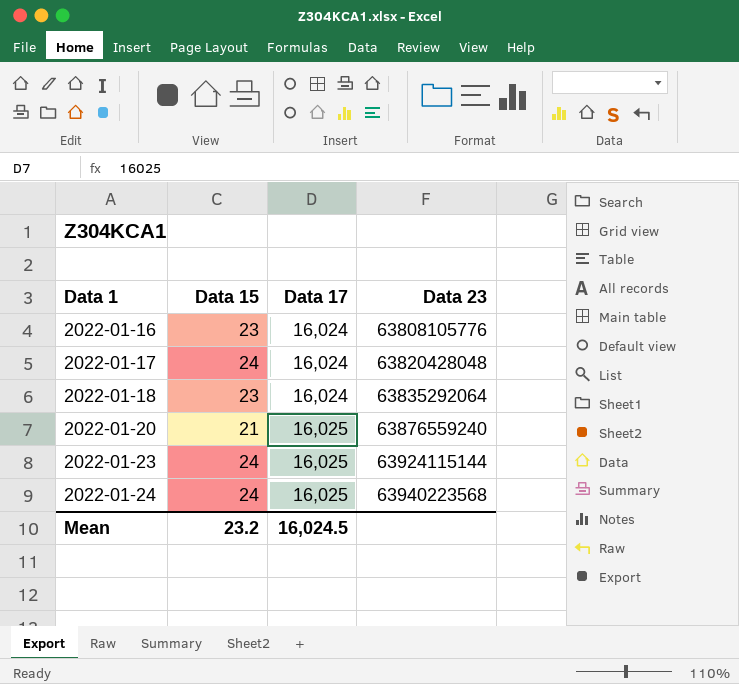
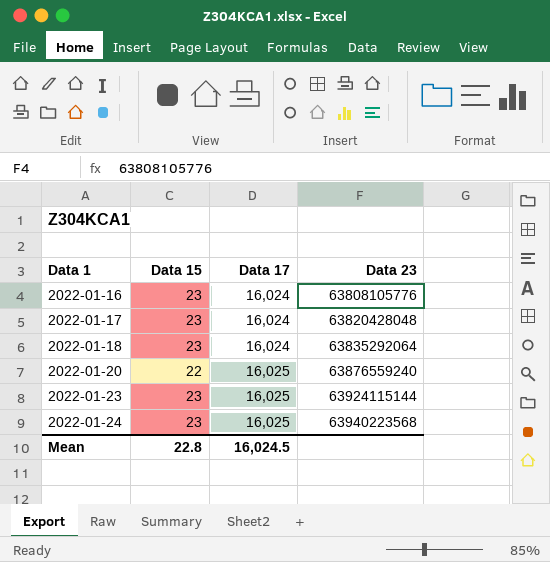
2022-01-17 | Data 15: 24 -> 23
2022-01-20 | Data 15: 21 -> 22
2022-01-23 | Data 15: 24 -> 23
2022-01-24 | Data 15: 24 -> 23
Mean | Data 15: 23.2 -> 22.8

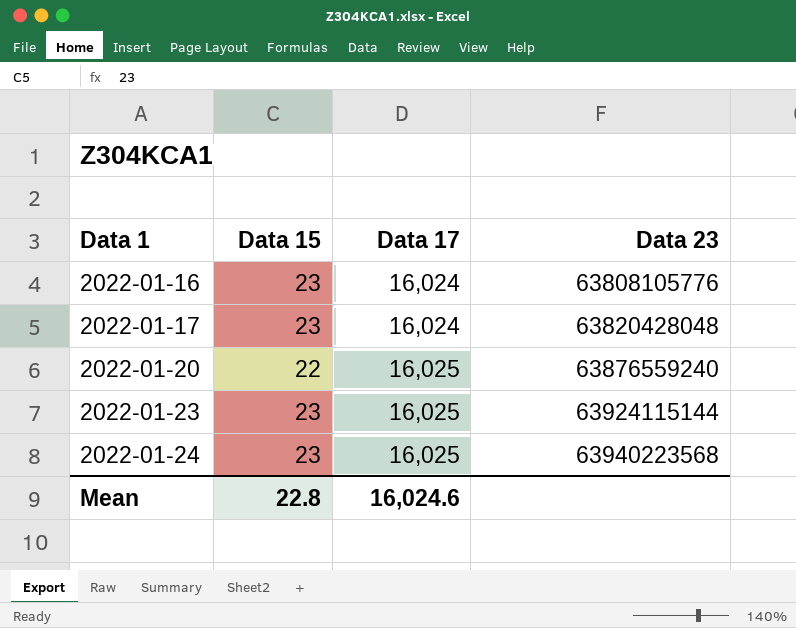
row 2022-01-18: 23 | 16,024 | 63835292064 -> none
Mean | Data 17: 16,024.5 -> 16,024.6

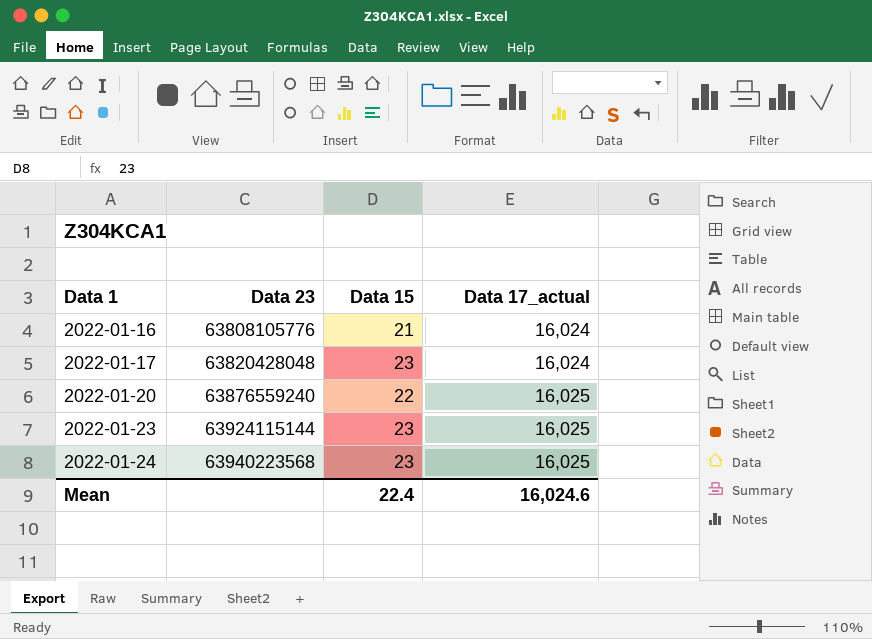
column Data 23 | position: 4 -> 2
column name: Data 17 -> Data 17_actual
2022-01-16 | Data 15: 23 -> 21
Mean | Data 15: 22.8 -> 22.4

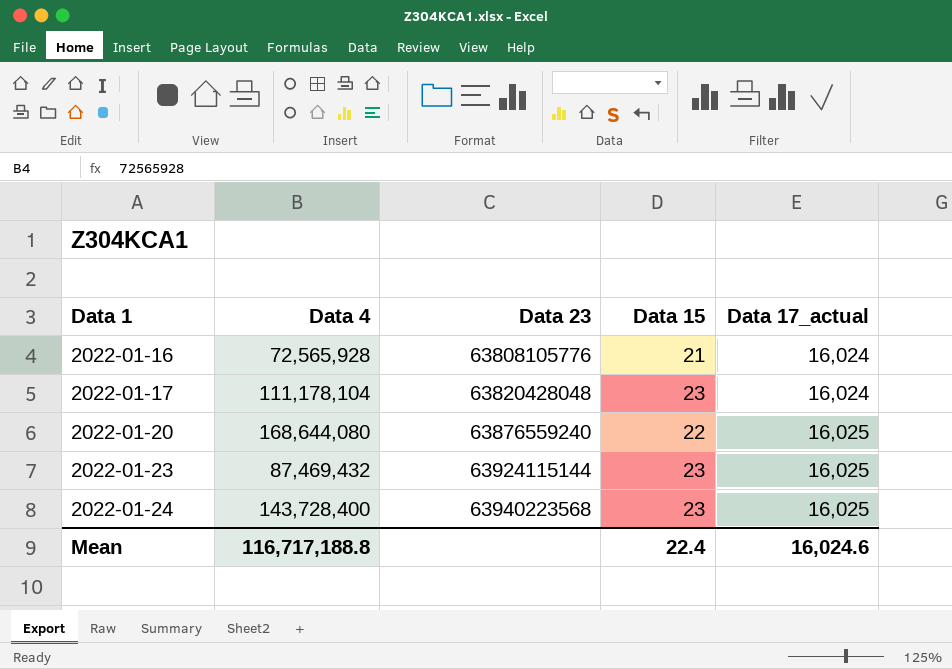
column Data 4 | position: none -> 2

